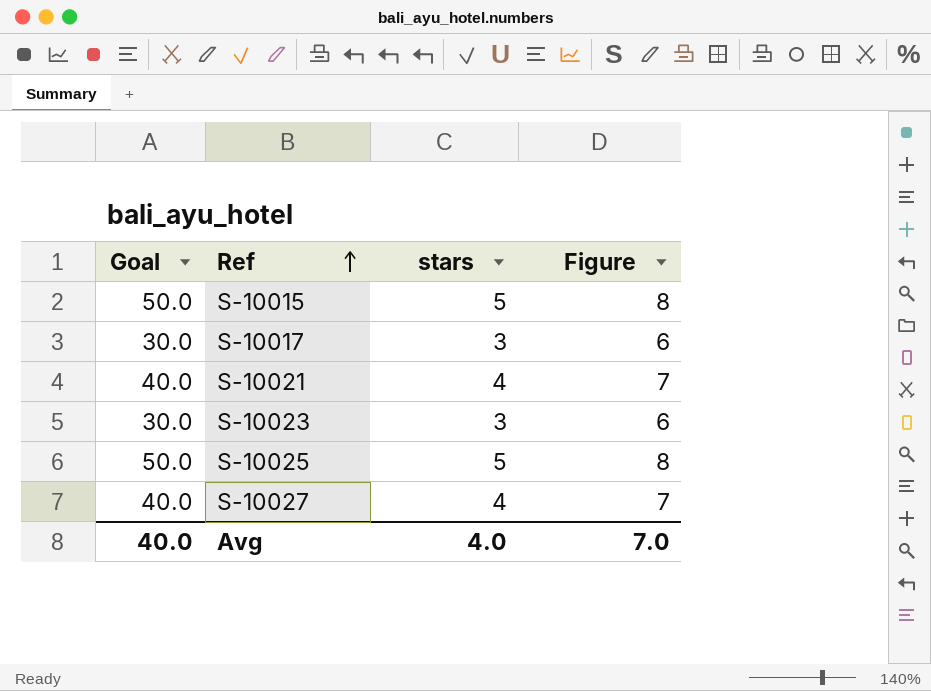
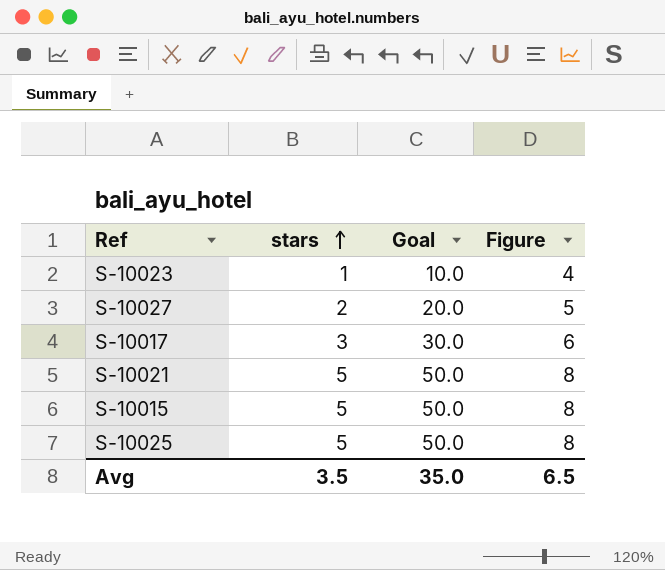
row order: Ref ascending -> stars ascending
column Goal | position: 1 -> 3
S-10023 | stars: 3 -> 1
S-10023 | Goal: 30.0 -> 10.0
S-10023 | Figure: 6 -> 4
S-10027 | stars: 4 -> 2
S-10027 | Goal: 40.0 -> 20.0
S-10027 | Figure: 7 -> 5
S-10021 | stars: 4 -> 5
S-10021 | Goal: 40.0 -> 50.0
S-10021 | Figure: 7 -> 8
Avg | stars: 4.0 -> 3.5
Avg | Goal: 40.0 -> 35.0
Avg | Figure: 7.0 -> 6.5

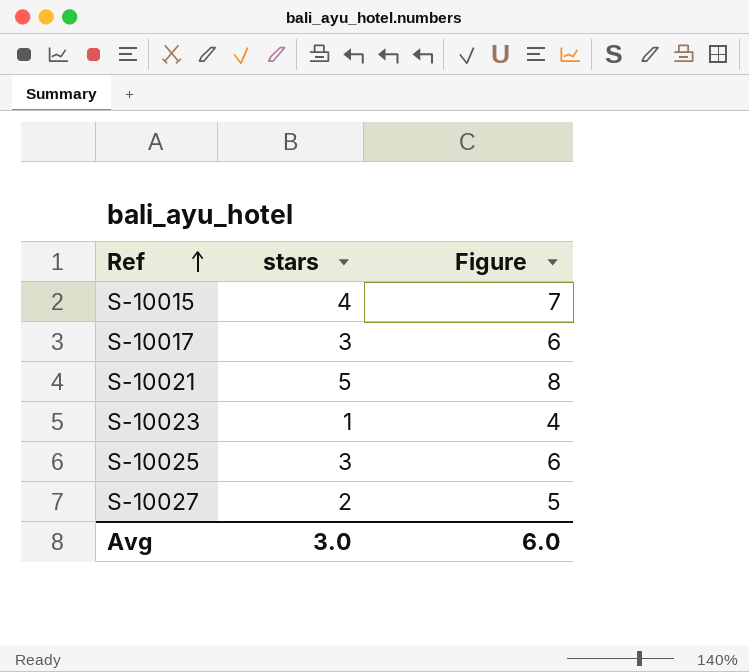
row order: stars ascending -> Ref ascending
column Goal | formula: [stars] * 10 -> none
S-10015 | stars: 5 -> 4
S-10015 | Figure: 8 -> 7
S-10025 | stars: 5 -> 3
S-10025 | Figure: 8 -> 6
Avg | stars: 3.5 -> 3.0
Avg | Figure: 6.5 -> 6.0

